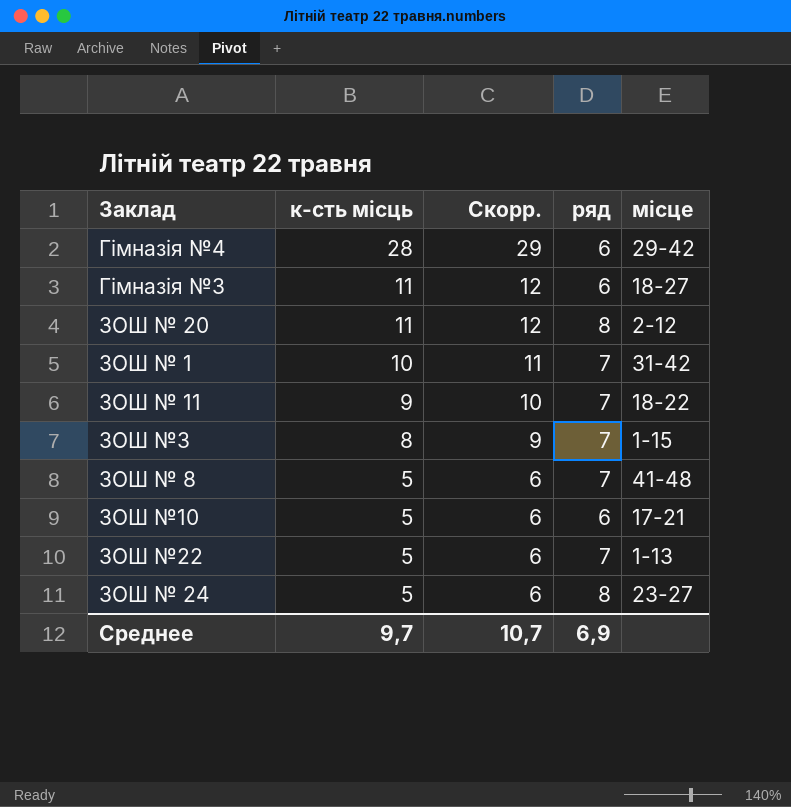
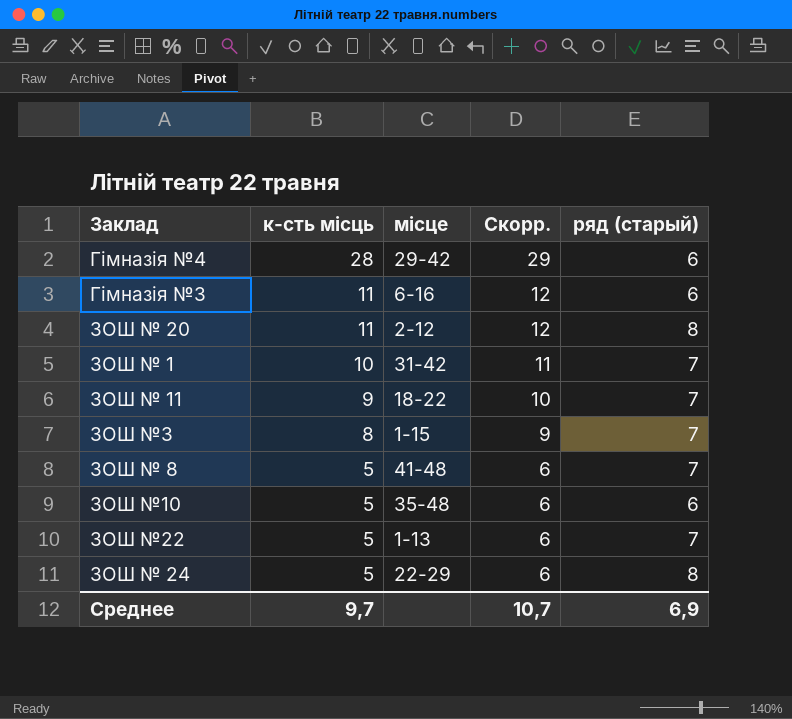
column місце | position: 5 -> 3
column name: ряд -> ряд (старый)
Гімназія №3 | місце: 18-27 -> 6-16
ЗОШ №10 | місце: 17-21 -> 35-48
ЗОШ № 24 | місце: 23-27 -> 22-29

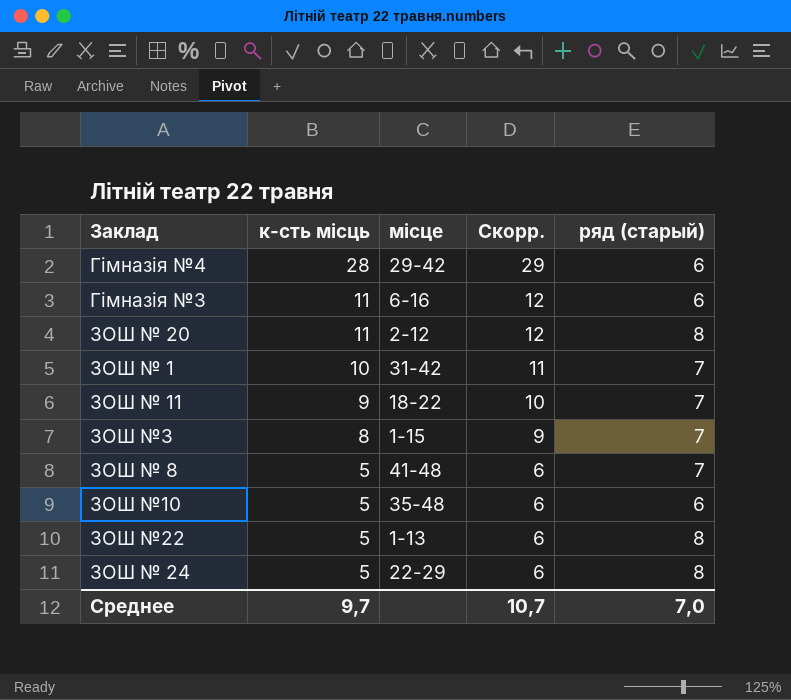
ЗОШ №22 | ряд (старый): 7 -> 8
Среднее | ряд (старый): 6,9 -> 7,0

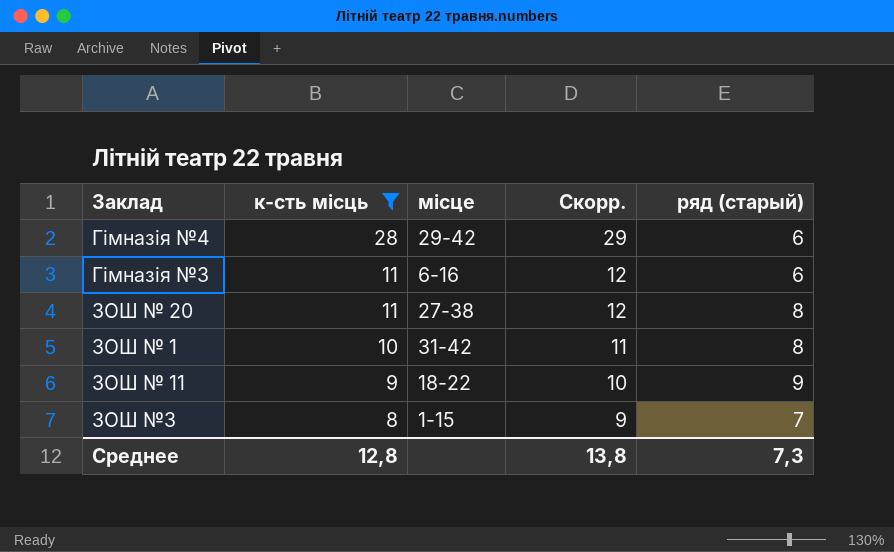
filter: none -> к-сть місць != 5
ЗОШ № 20 | місце: 2-12 -> 27-38
ЗОШ № 1 | ряд (старый): 7 -> 8
ЗОШ № 11 | ряд (старый): 7 -> 9
Среднее | к-сть місць: 9,7 -> 12,8
Среднее | Скорр.: 10,7 -> 13,8
Среднее | ряд (старый): 7,0 -> 7,3

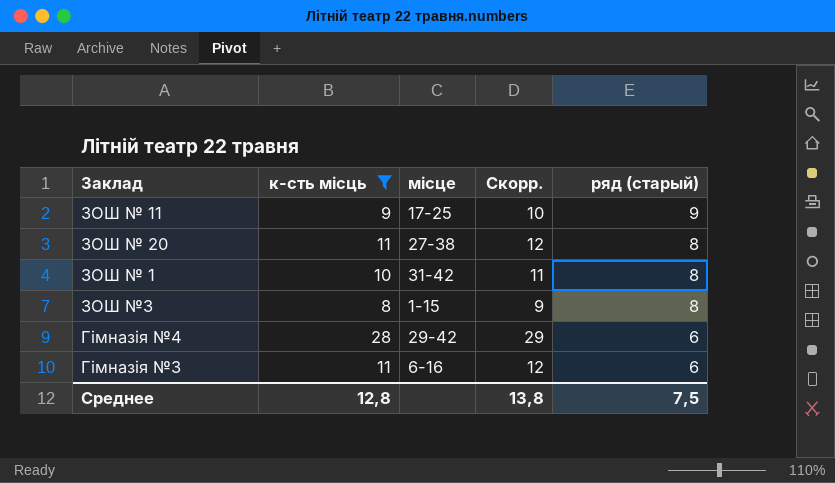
row order: к-сть місць descending -> ряд (старый) descending
ЗОШ № 11 | місце: 18-22 -> 17-25
ЗОШ №3 | ряд (старый): 7 -> 8
Среднее | ряд (старый): 7,3 -> 7,5

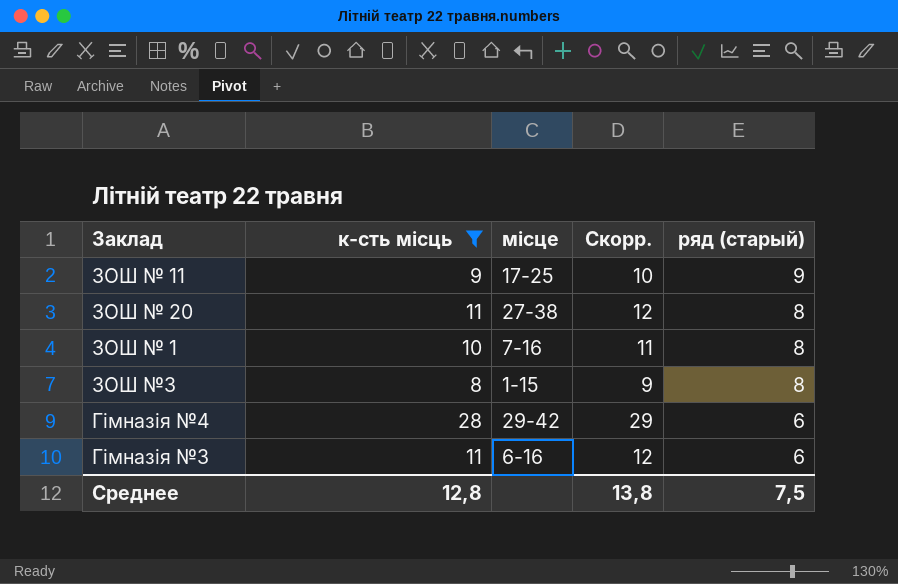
ЗОШ № 1 | місце: 31-42 -> 7-16

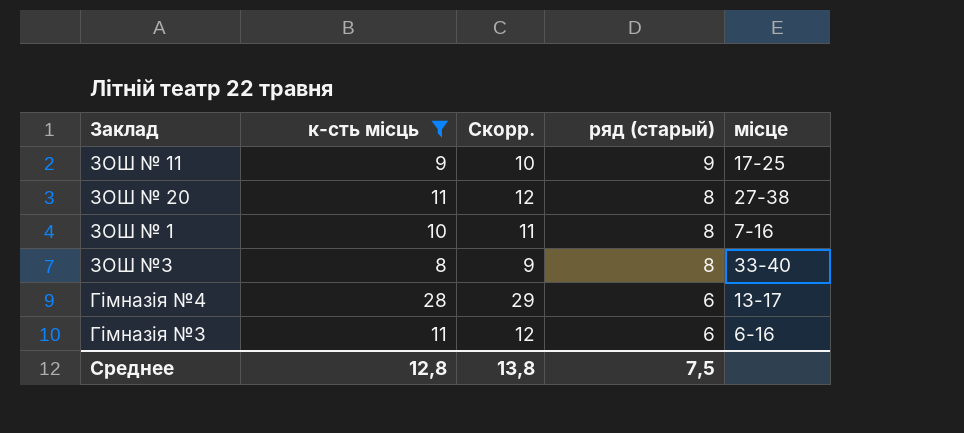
column місце | position: 3 -> 5
ЗОШ №3 | місце: 1-15 -> 33-40
Гімназія №4 | місце: 29-42 -> 13-17

